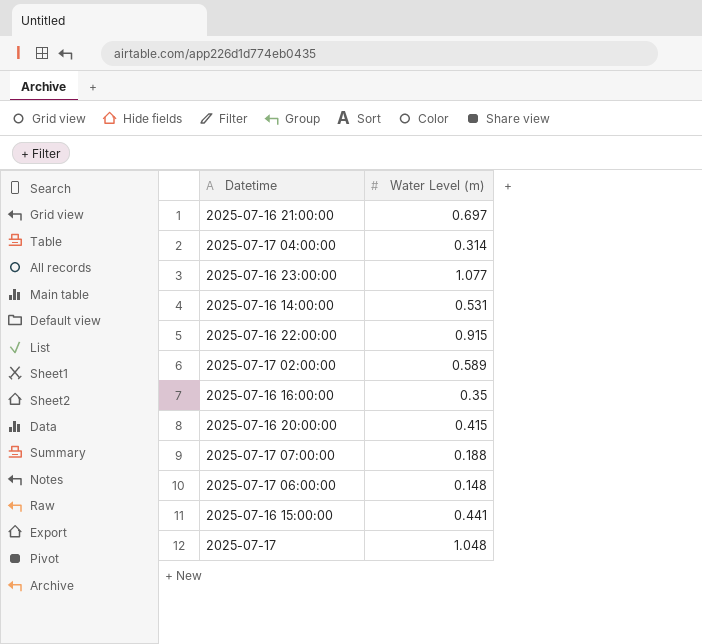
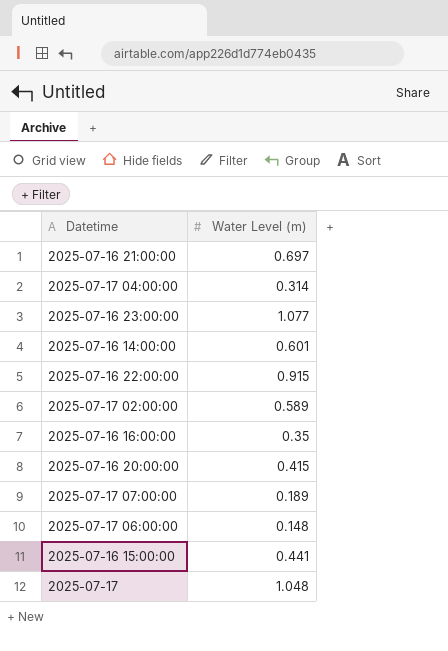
2025-07-16 14:00:00 | Water Level (m): 0.531 -> 0.601
2025-07-17 07:00:00 | Water Level (m): 0.188 -> 0.189

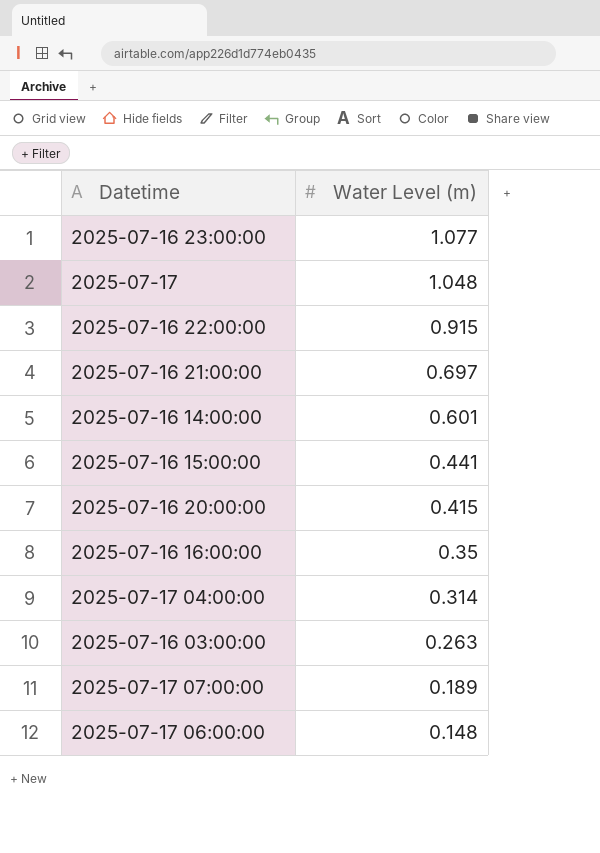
row order: none -> Water Level (m) descending
row 2025-07-17 02:00:00: 0.589 -> none
row 2025-07-16 03:00:00: none -> 0.263

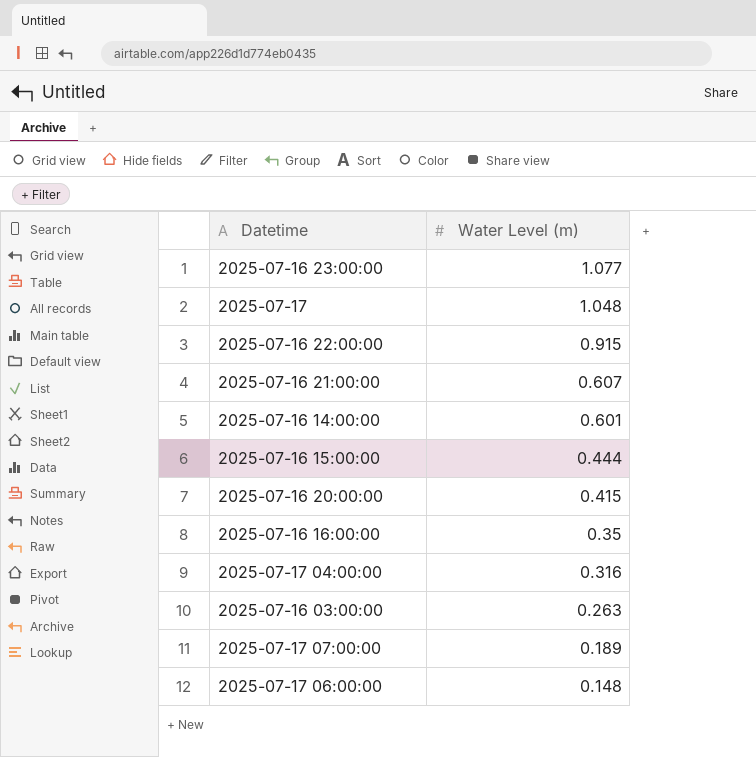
2025-07-16 21:00:00 | Water Level (m): 0.697 -> 0.607
2025-07-16 15:00:00 | Water Level (m): 0.441 -> 0.444
2025-07-17 04:00:00 | Water Level (m): 0.314 -> 0.316

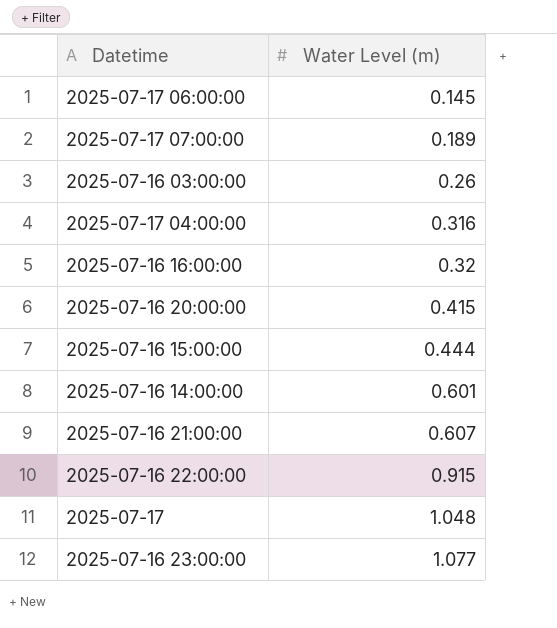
row order: Water Level (m) descending -> Water Level (m) ascending
2025-07-17 06:00:00 | Water Level (m): 0.148 -> 0.145
2025-07-16 03:00:00 | Water Level (m): 0.263 -> 0.26
2025-07-16 16:00:00 | Water Level (m): 0.35 -> 0.32

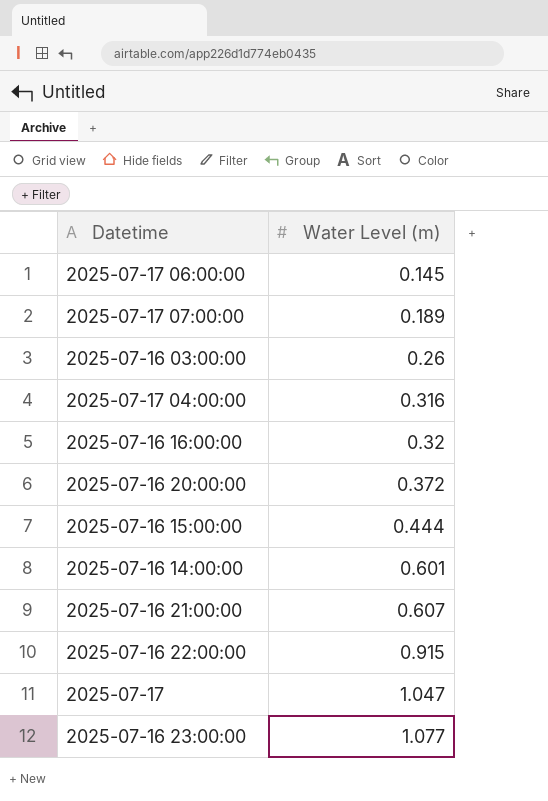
2025-07-16 20:00:00 | Water Level (m): 0.415 -> 0.372
2025-07-17 | Water Level (m): 1.048 -> 1.047

